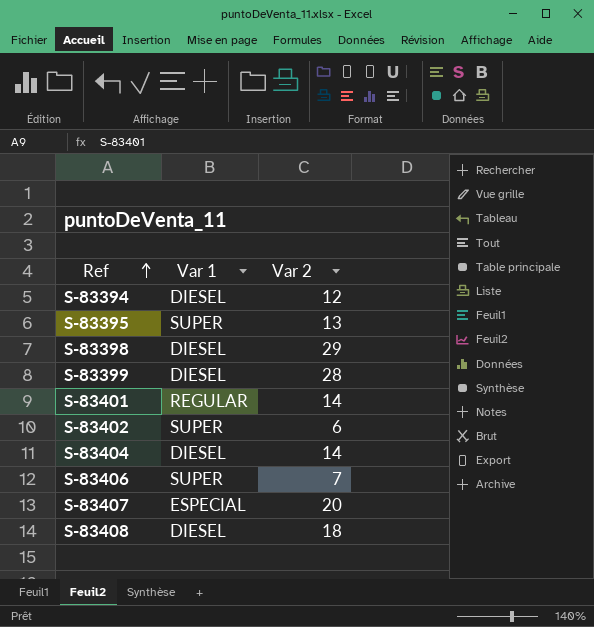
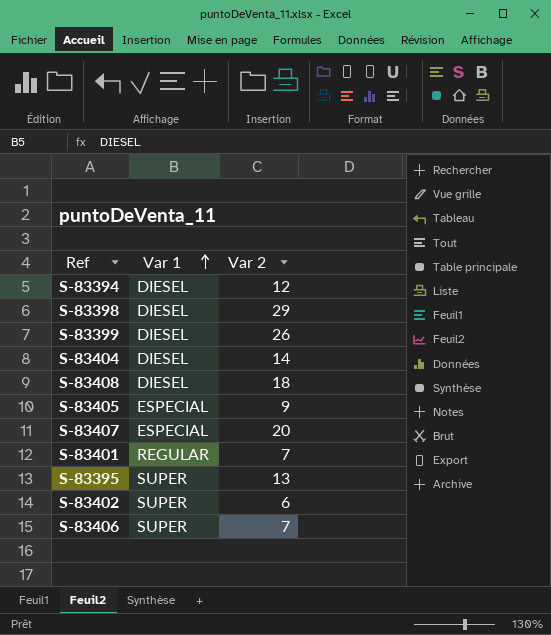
row order: Ref ascending -> Var 1 ascending
S-83399 | Var 2: 28 -> 26
row S-83405: none -> ESPECIAL | 9
S-83401 | Var 2: 14 -> 7

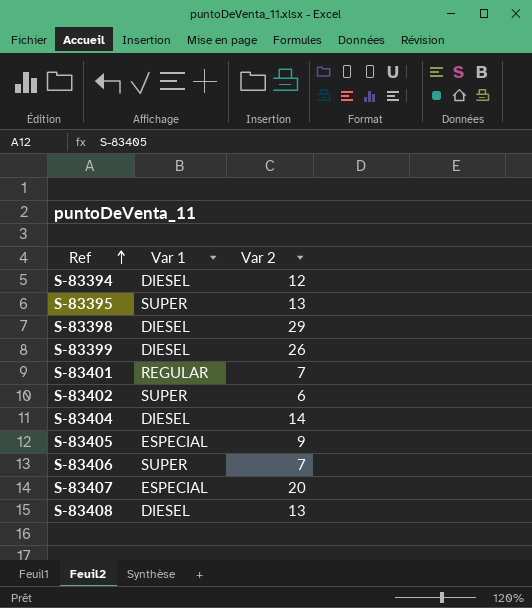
row order: Var 1 ascending -> Ref ascending
S-83408 | Var 2: 18 -> 13

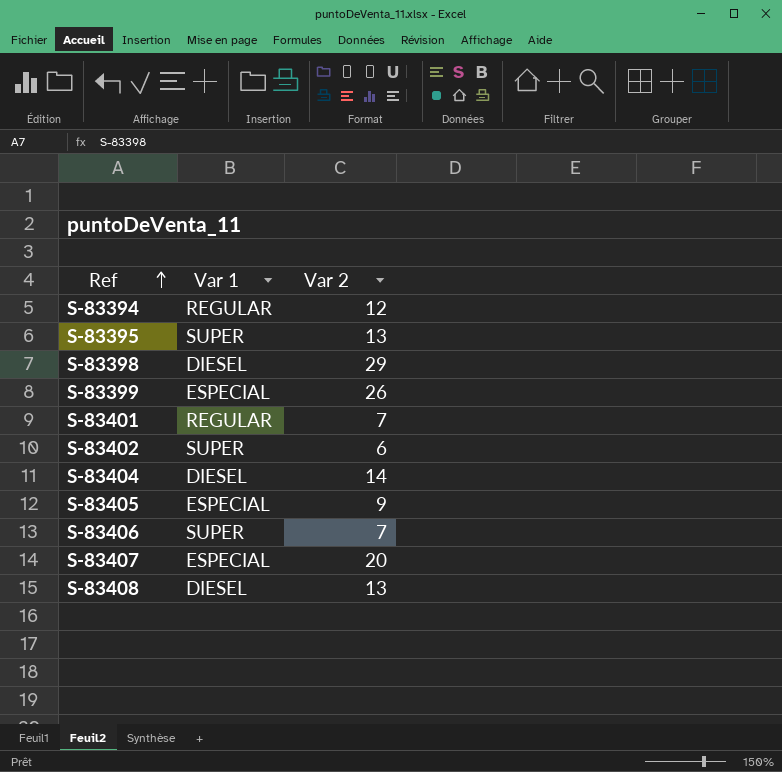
S-83394 | Var 1: DIESEL -> REGULAR
S-83399 | Var 1: DIESEL -> ESPECIAL

